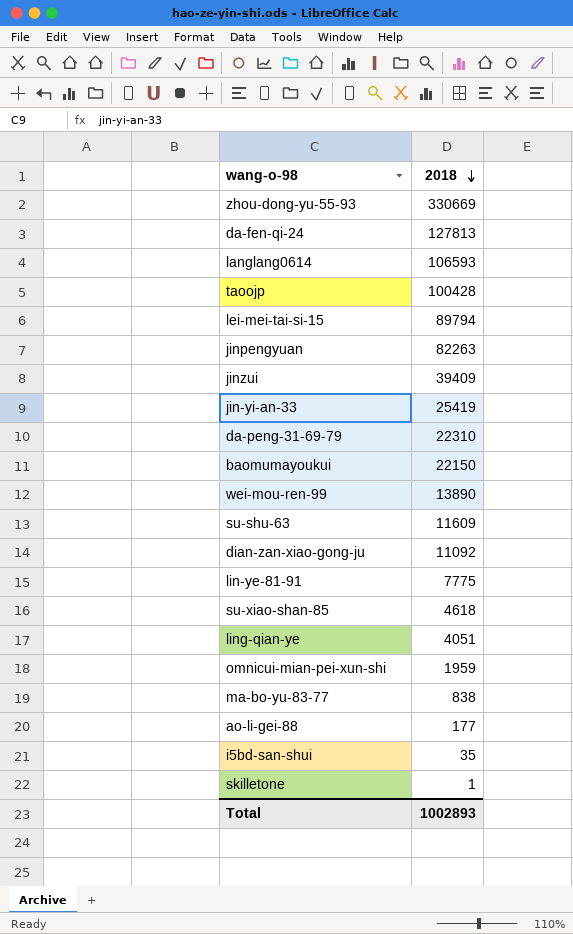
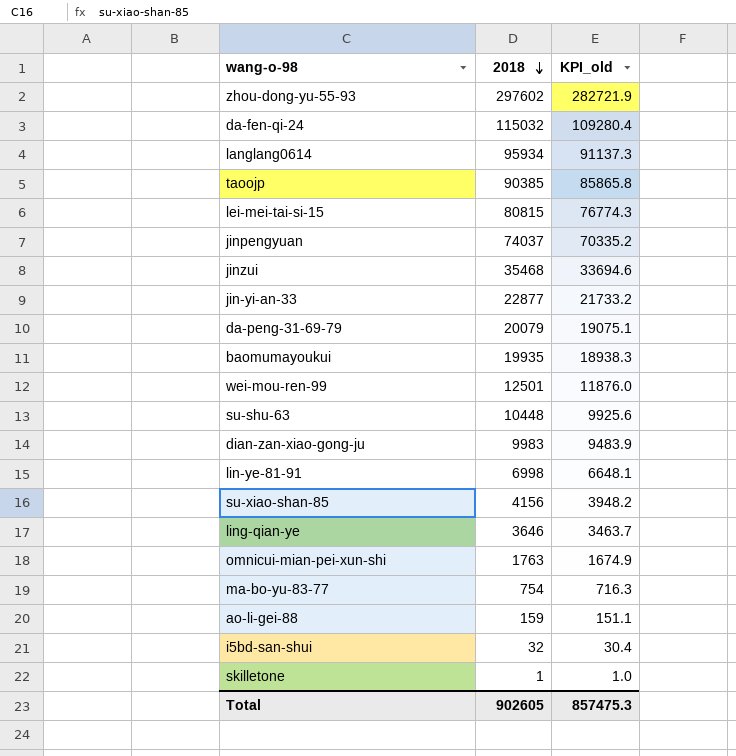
column KPI_old | formula: none -> [2018] * 0.95
zhou-dong-yu-55-93 | 2018: 330669 -> 297602
da-fen-qi-24 | 2018: 127813 -> 115032
langlang0614 | 2018: 106593 -> 95934
taoojp | 2018: 100428 -> 90385
lei-mei-tai-si-15 | 2018: 89794 -> 80815
jinpengyuan | 2018: 82263 -> 74037
jinzui | 2018: 39409 -> 35468
jin-yi-an-33 | 2018: 25419 -> 22877
da-peng-31-69-79 | 2018: 22310 -> 20079
baomumayoukui | 2018: 22150 -> 19935
wei-mou-ren-99 | 2018: 13890 -> 12501
su-shu-63 | 2018: 11609 -> 10448
dian-zan-xiao-gong-ju | 2018: 11092 -> 9983
lin-ye-81-91 | 2018: 7775 -> 6998
su-xiao-shan-85 | 2018: 4618 -> 4156
ling-qian-ye | 2018: 4051 -> 3646
omnicui-mian-pei-xun-shi | 2018: 1959 -> 1763
ma-bo-yu-83-77 | 2018: 838 -> 754
ao-li-gei-88 | 2018: 177 -> 159
i5bd-san-shui | 2018: 35 -> 32
Total | 2018: 1002893 -> 902605

